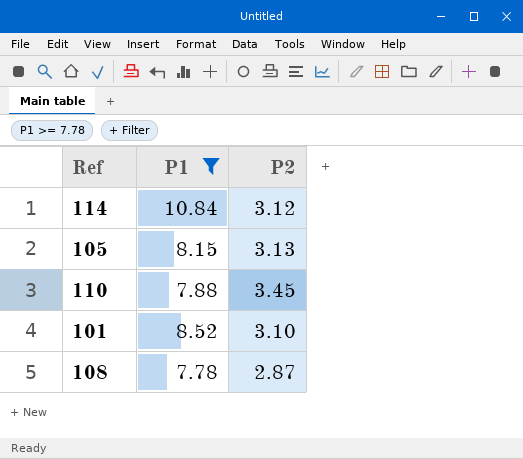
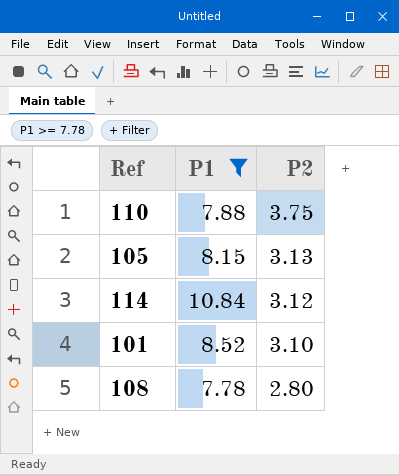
row order: none -> P2 descending
110 | P2: 3.45 -> 3.75
108 | P2: 2.87 -> 2.80

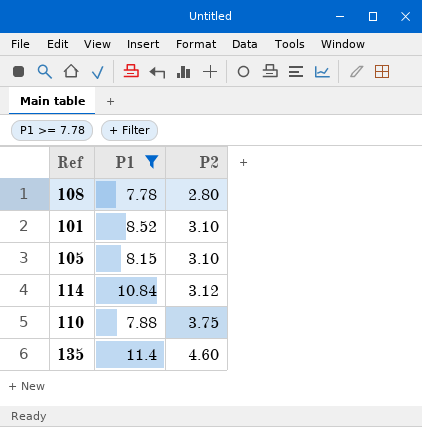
row order: P2 descending -> P2 ascending
105 | P2: 3.13 -> 3.10
row 135: none -> 11.4 | 4.60

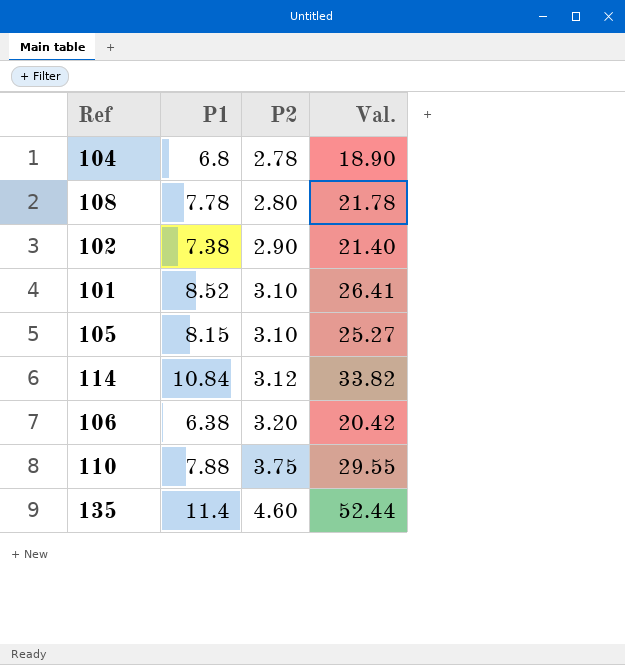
filter: P1 >= 7.78 -> none
column Val. | formula: none -> [P1] * [P2]

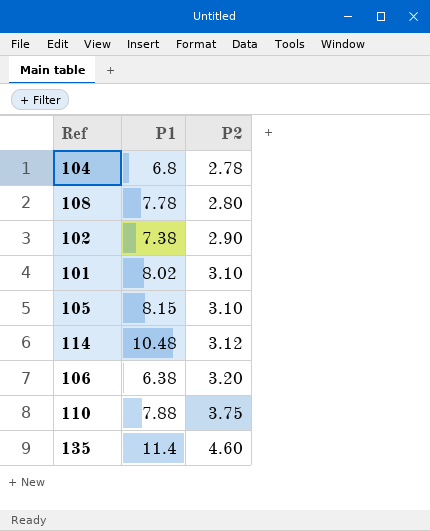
column Val. | formula: [P1] * [P2] -> none
101 | P1: 8.52 -> 8.02
114 | P1: 10.84 -> 10.48

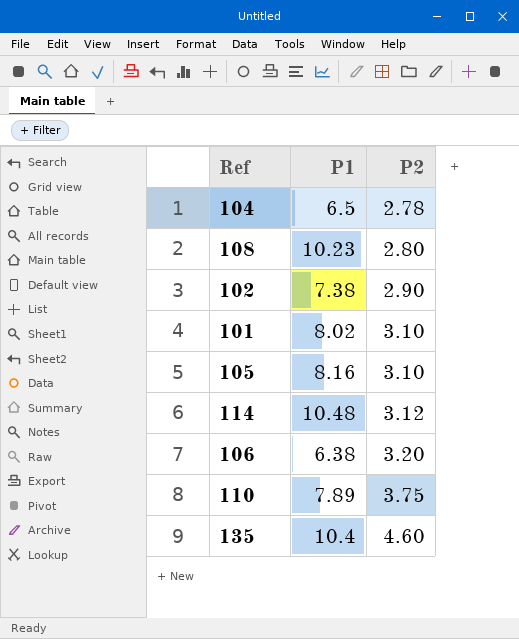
104 | P1: 6.8 -> 6.5
108 | P1: 7.78 -> 10.23
105 | P1: 8.15 -> 8.16
110 | P1: 7.88 -> 7.89
135 | P1: 11.4 -> 10.4

